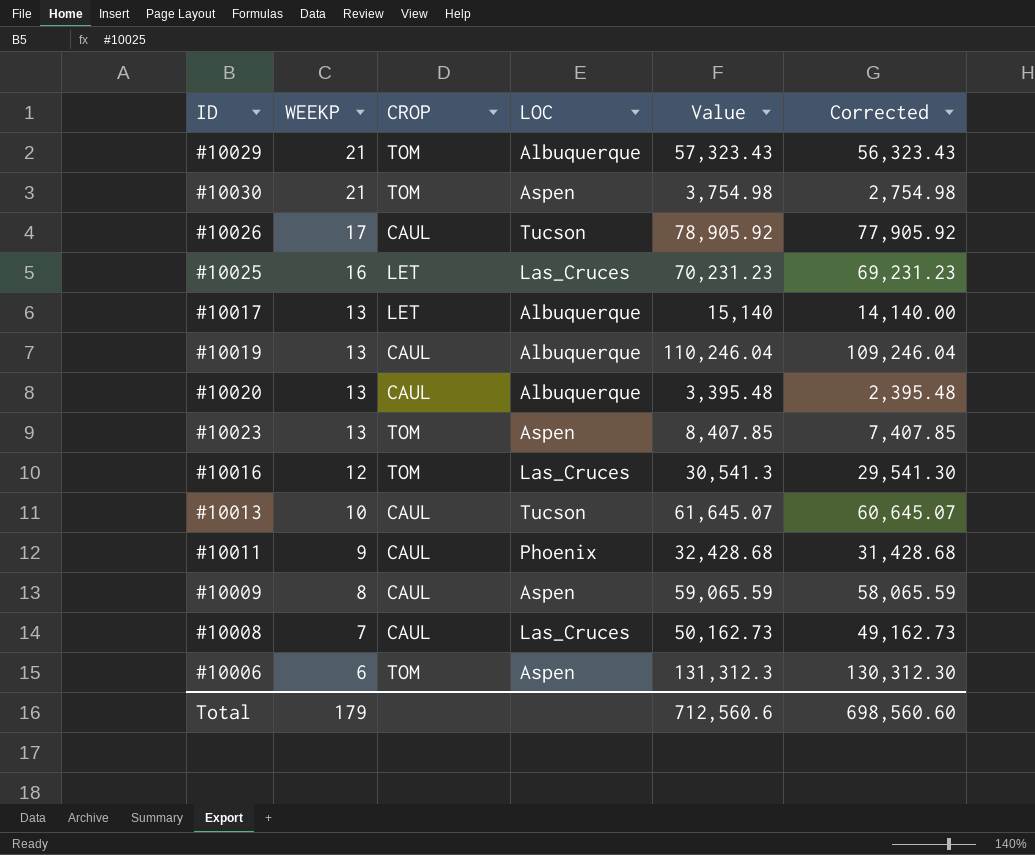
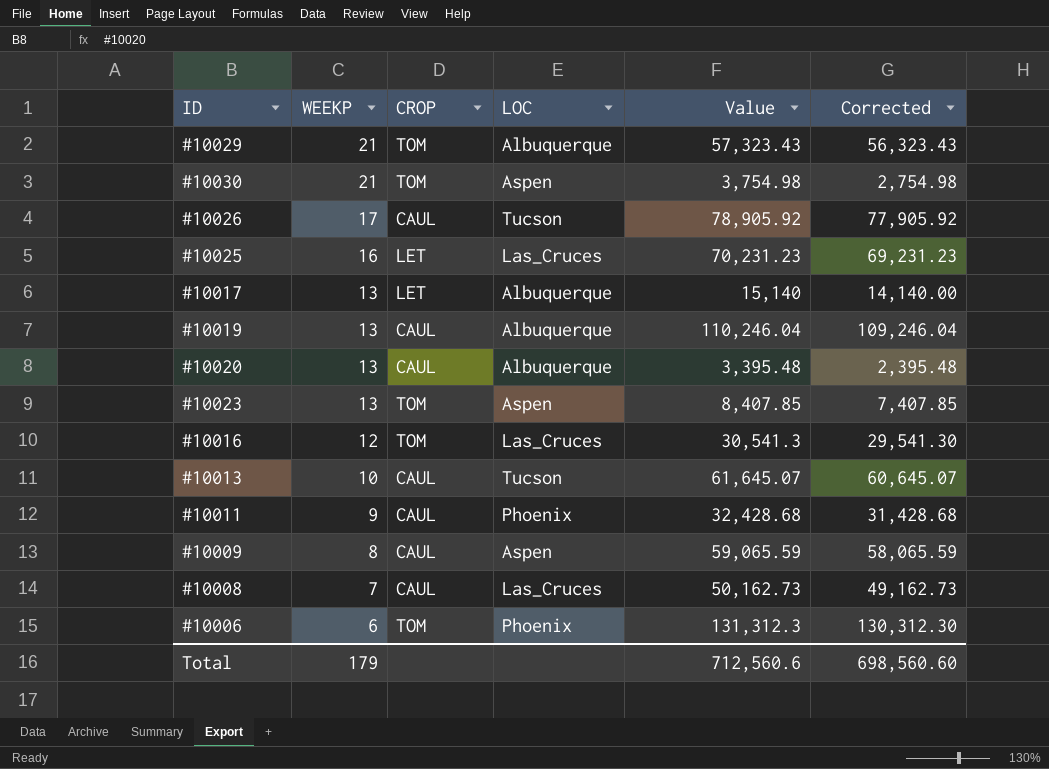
#10006 | LOC: Aspen -> Phoenix

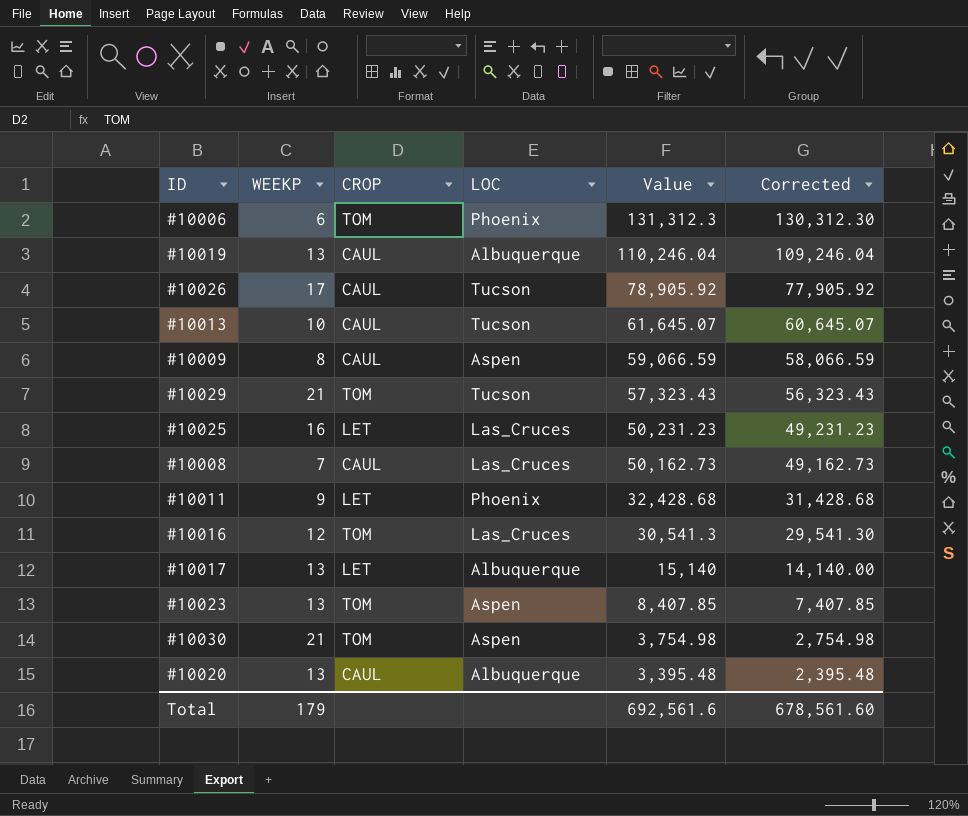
row order: WEEKP descending -> Value descending
#10009 | Value: 59,065.59 -> 59,066.59
#10009 | Corrected: 58,065.59 -> 58,066.59
#10029 | LOC: Albuquerque -> Tucson
#10025 | Value: 70,231.23 -> 50,231.23
#10025 | Corrected: 69,231.23 -> 49,231.23
#10011 | CROP: CAUL -> LET
Total | Value: 712,560.6 -> 692,561.6
Total | Corrected: 698,560.60 -> 678,561.60

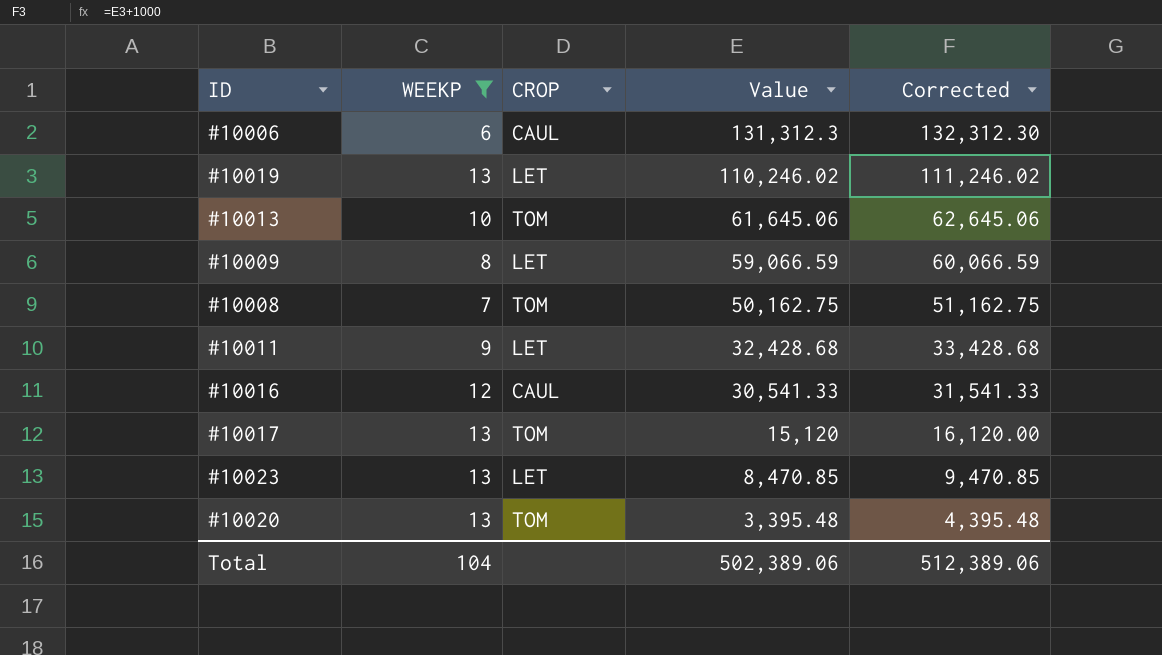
filter: none -> WEEKP <= 13
column LOC | position: 4 -> none
column Corrected | formula: [Value] - 1000 -> [Value] + 1000
#10006 | CROP: TOM -> CAUL
#10019 | CROP: CAUL -> LET
#10019 | Value: 110,246.04 -> 110,246.02
#10013 | CROP: CAUL -> TOM
#10013 | Value: 61,645.07 -> 61,645.06
#10009 | CROP: CAUL -> LET
#10008 | CROP: CAUL -> TOM
#10008 | Value: 50,162.73 -> 50,162.75
#10016 | CROP: TOM -> CAUL
#10016 | Value: 30,541.3 -> 30,541.33
#10017 | CROP: LET -> TOM
#10017 | Value: 15,140 -> 15,120
#10023 | CROP: TOM -> LET
#10023 | Value: 8,407.85 -> 8,470.85
#10020 | CROP: CAUL -> TOM
Total | WEEKP: 179 -> 104
Total | Value: 692,561.6 -> 502,389.06
Total | Corrected: 678,561.60 -> 512,389.06

